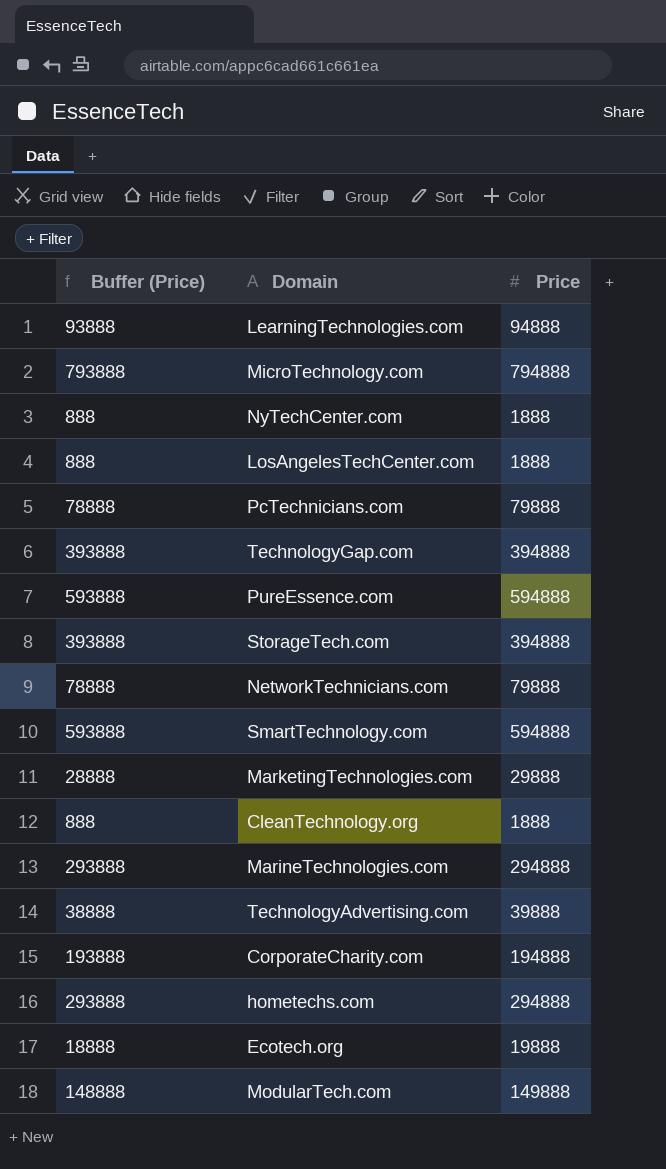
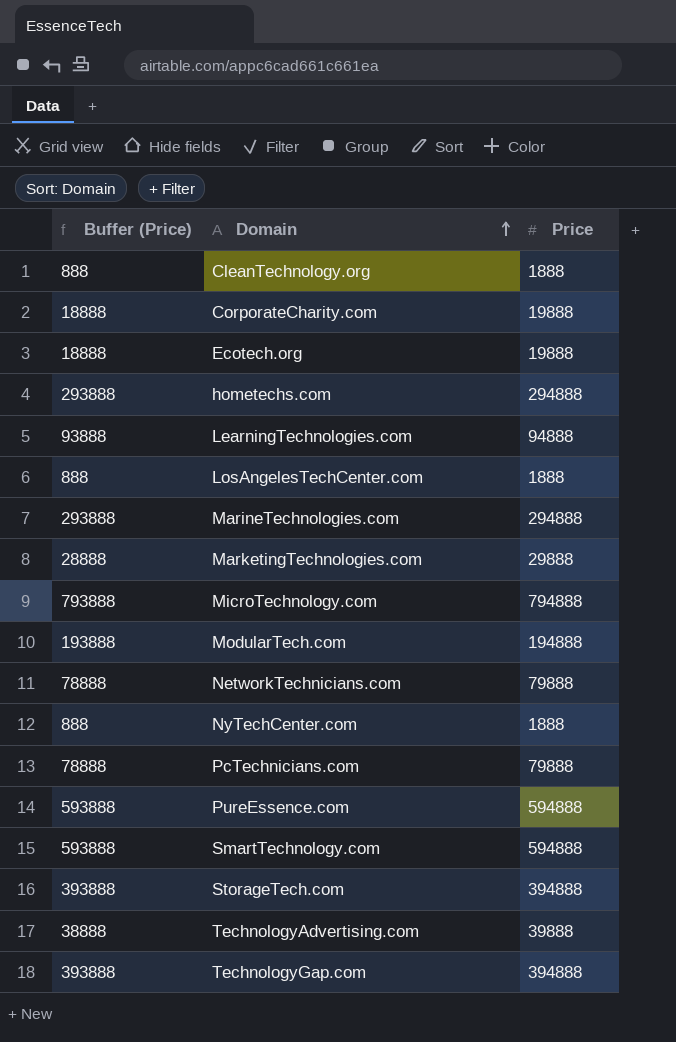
row order: none -> Domain ascending
CorporateCharity.com | Buffer (Price): 193888 -> 18888
CorporateCharity.com | Price: 194888 -> 19888
ModularTech.com | Buffer (Price): 148888 -> 193888
ModularTech.com | Price: 149888 -> 194888

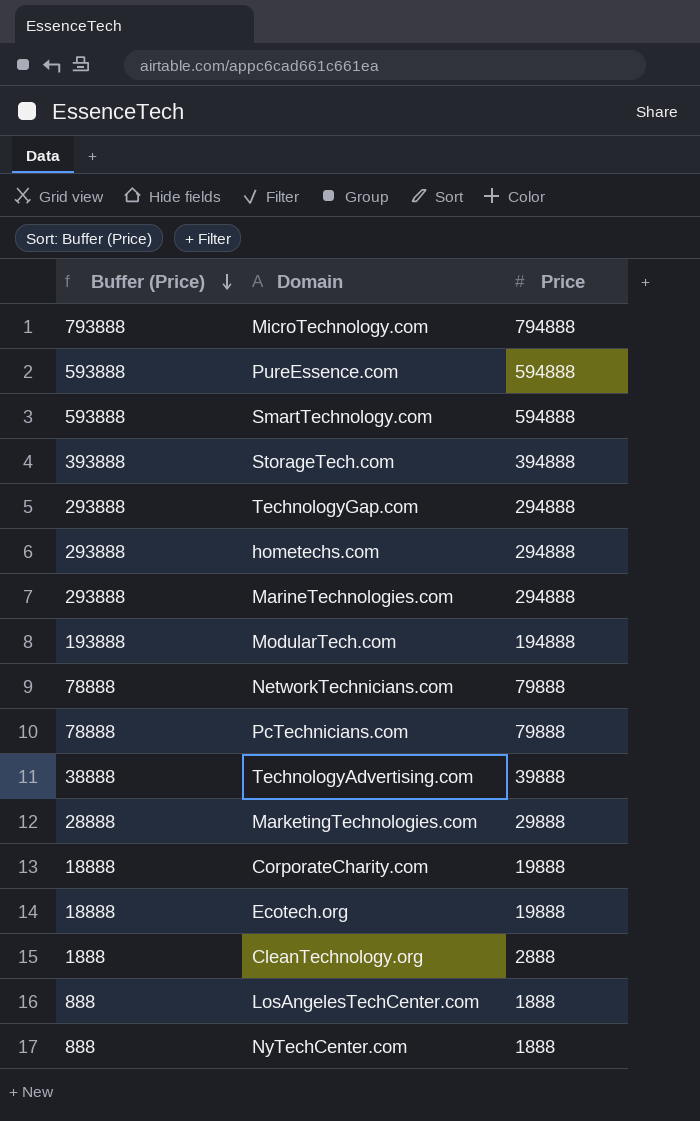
row order: Domain ascending -> Buffer (Price) descending
row LearningTechnologies.com: 93888 | 94888 -> none
TechnologyGap.com | Buffer (Price): 393888 -> 293888
TechnologyGap.com | Price: 394888 -> 294888
CleanTechnology.org | Buffer (Price): 888 -> 1888
CleanTechnology.org | Price: 1888 -> 2888

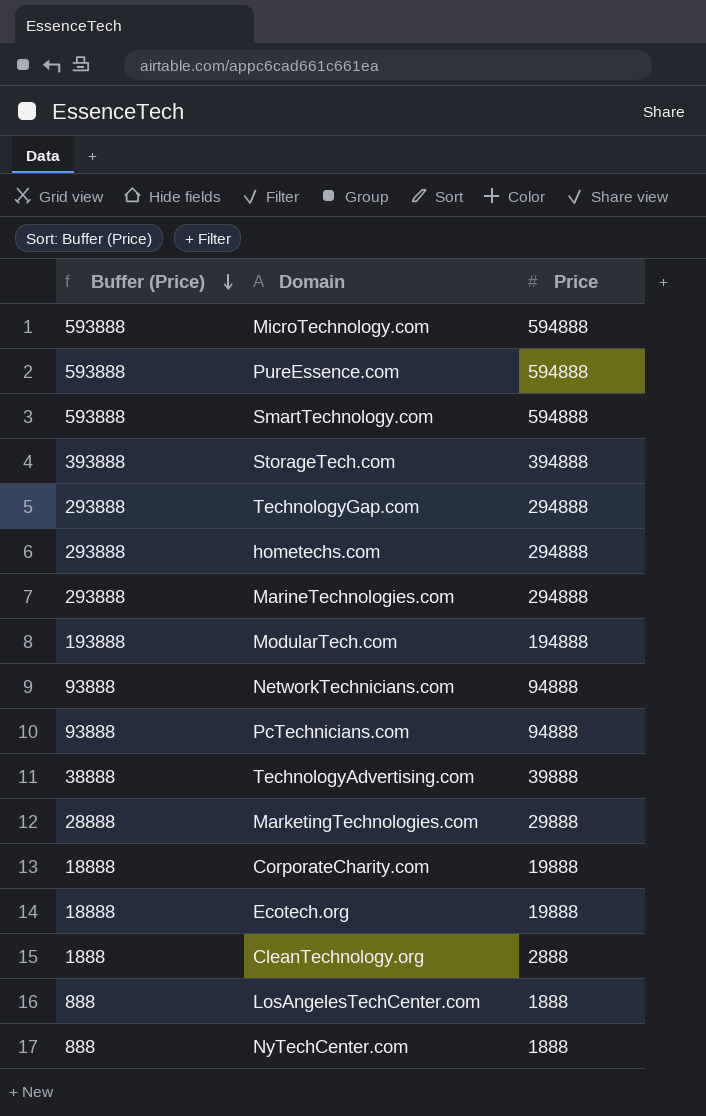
MicroTechnology.com | Buffer (Price): 793888 -> 593888
MicroTechnology.com | Price: 794888 -> 594888
NetworkTechnicians.com | Buffer (Price): 78888 -> 93888
NetworkTechnicians.com | Price: 79888 -> 94888
PcTechnicians.com | Buffer (Price): 78888 -> 93888
PcTechnicians.com | Price: 79888 -> 94888

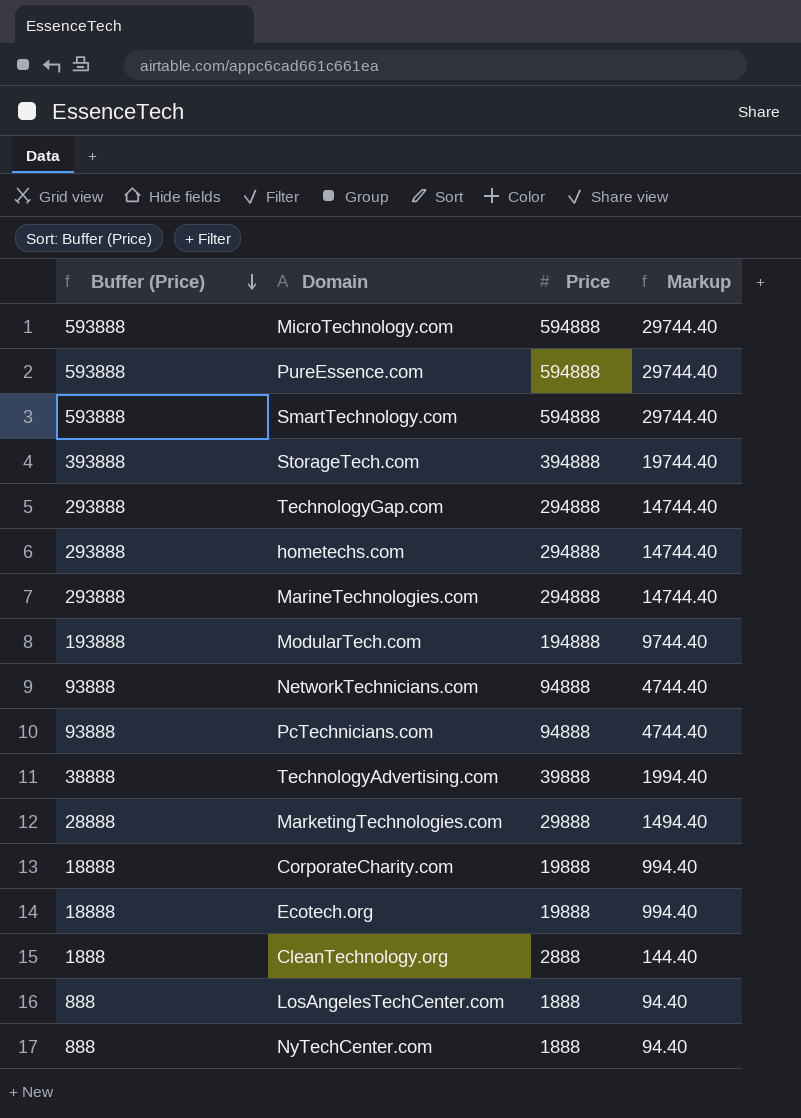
column Markup | formula: none -> [Price] * 0.05

